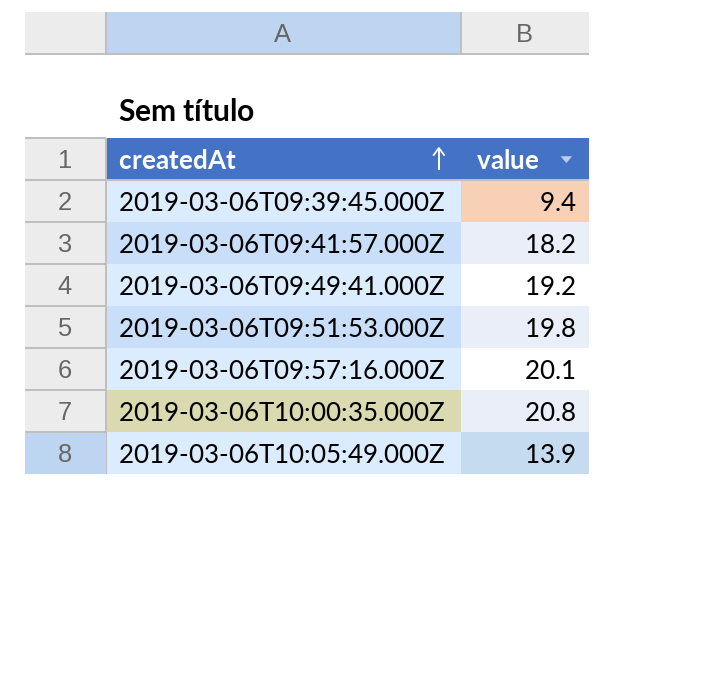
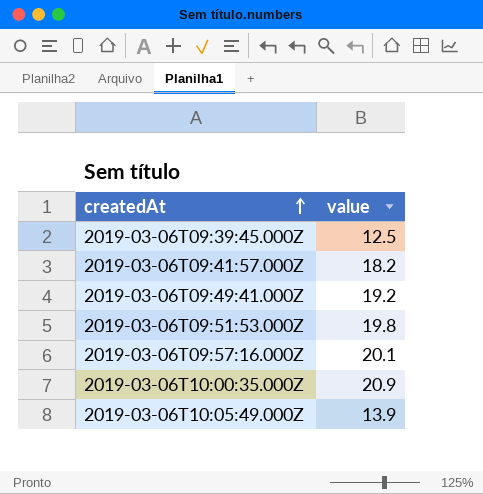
2019-03-06T09:39:45.000Z | value: 9.4 -> 12.5
2019-03-06T10:00:35.000Z | value: 20.8 -> 20.9

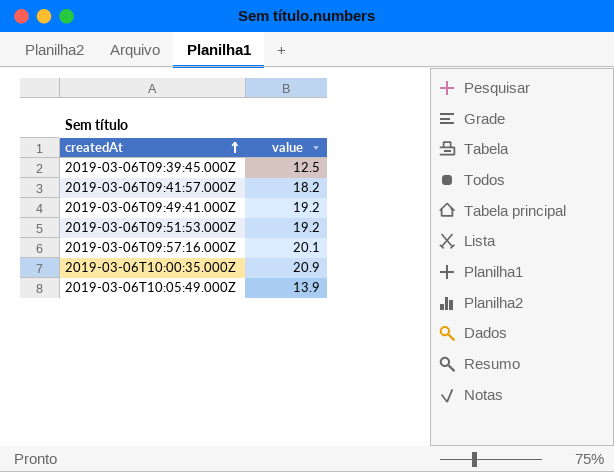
2019-03-06T09:51:53.000Z | value: 19.8 -> 19.2

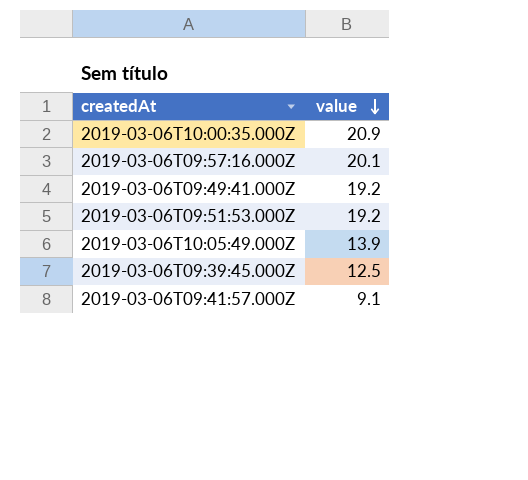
row order: createdAt ascending -> value descending
2019-03-06T09:41:57.000Z | value: 18.2 -> 9.1

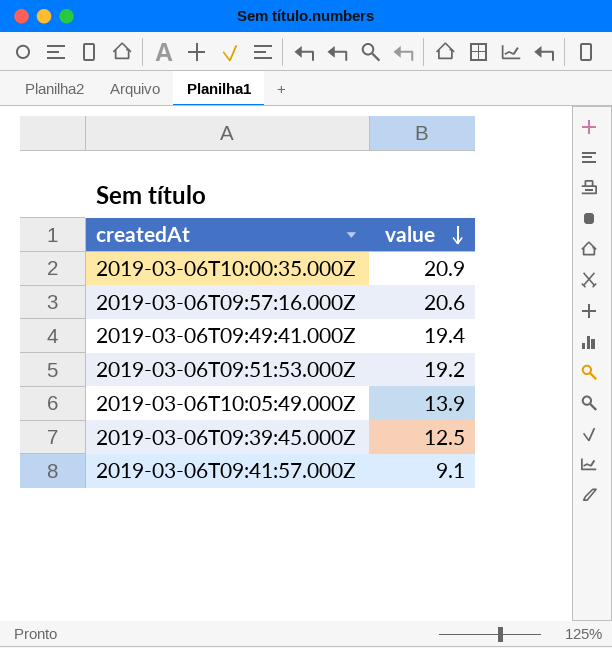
2019-03-06T09:57:16.000Z | value: 20.1 -> 20.6
2019-03-06T09:49:41.000Z | value: 19.2 -> 19.4

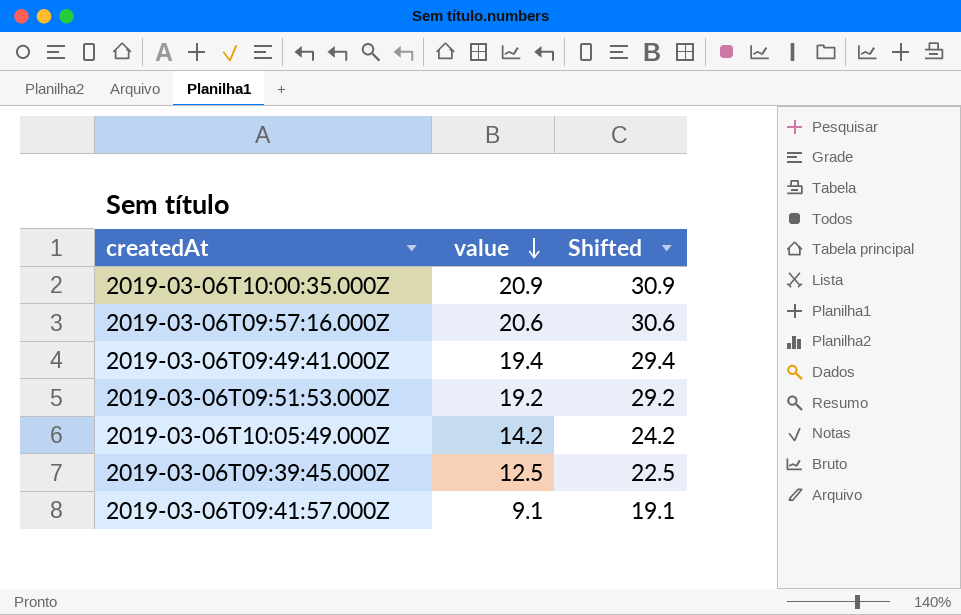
column Shifted | formula: none -> [value] + 10
2019-03-06T10:05:49.000Z | value: 13.9 -> 14.2

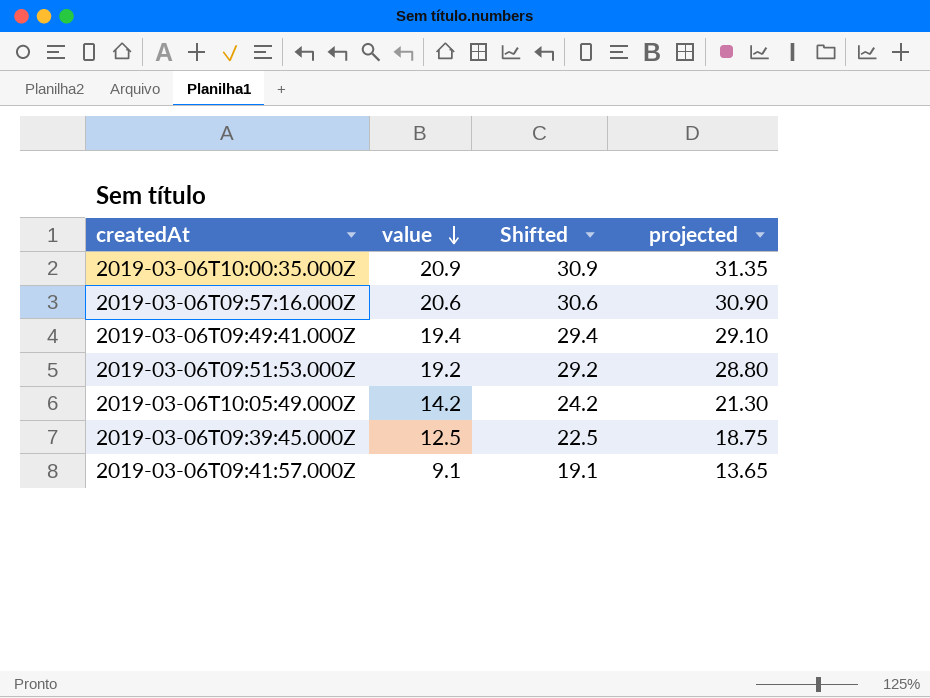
column projected | formula: none -> [value] * 1.5

